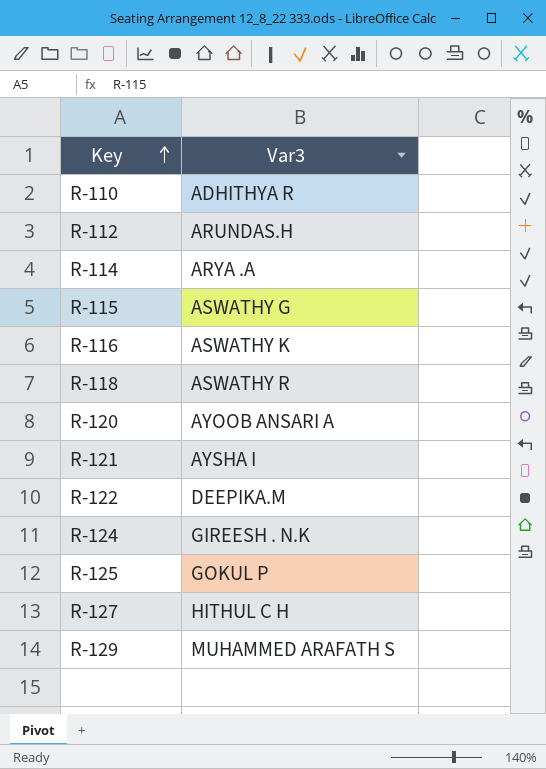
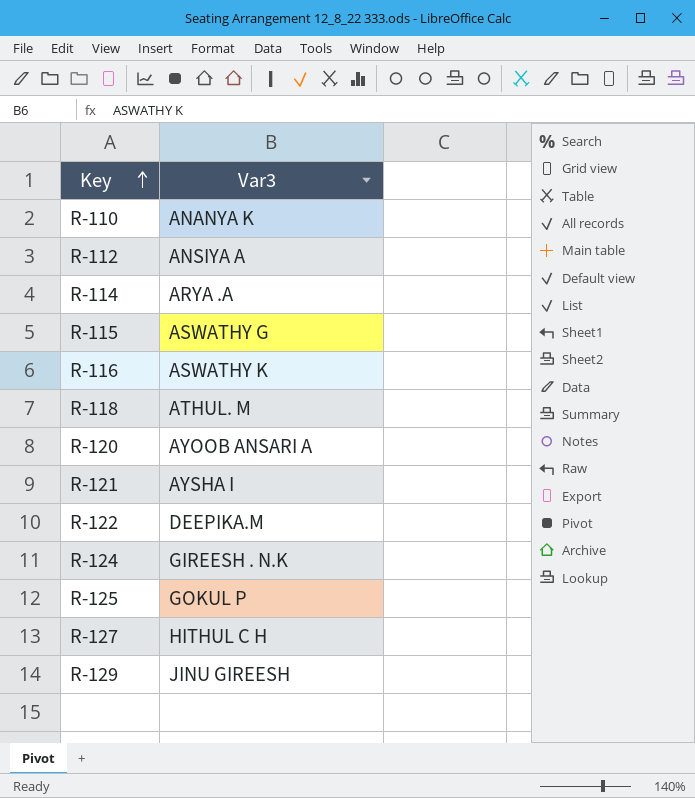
R-110 | Var3: ADHITHYA R -> ANANYA K
R-112 | Var3: ARUNDAS.H -> ANSIYA A
R-118 | Var3: ASWATHY R -> ATHUL. M
R-129 | Var3: MUHAMMED ARAFATH S -> JINU GIREESH

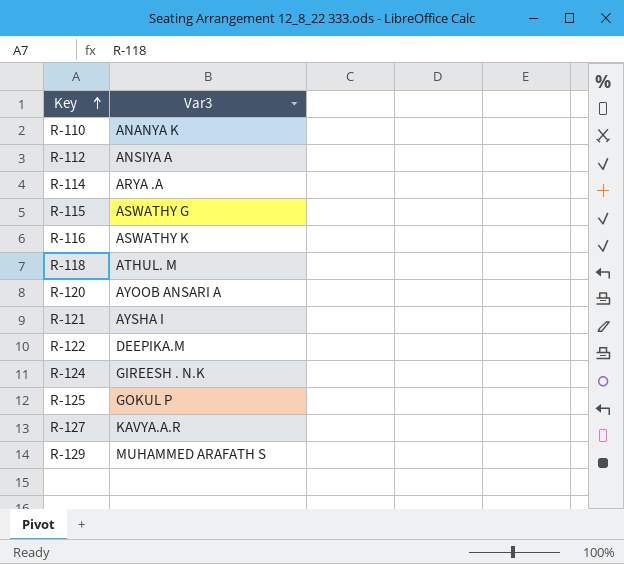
R-127 | Var3: HITHUL C H -> KAVYA.A.R
R-129 | Var3: JINU GIREESH -> MUHAMMED ARAFATH S

